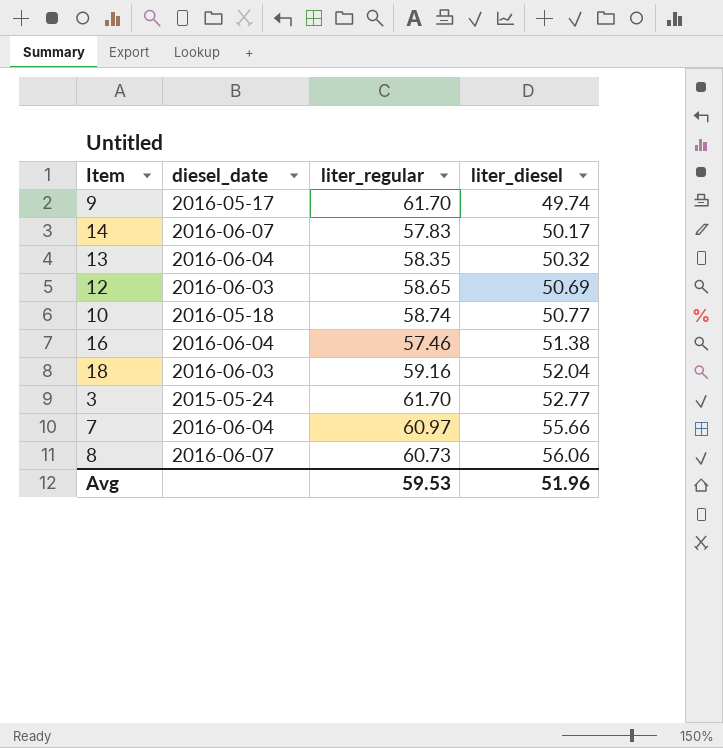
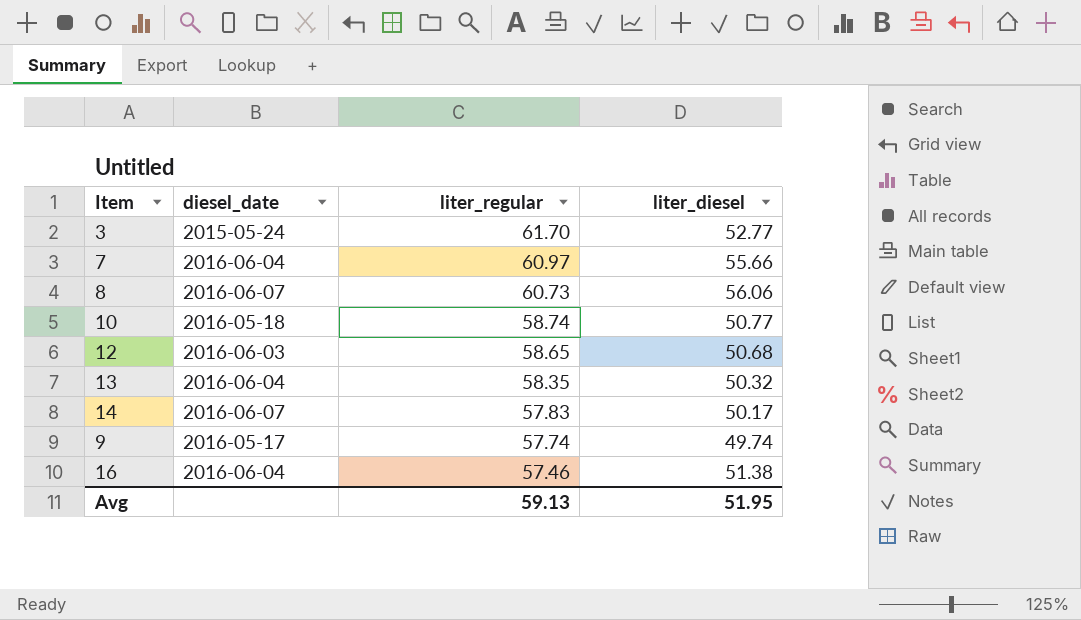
row order: liter_diesel ascending -> liter_regular descending
row 18: 2016-06-03 | 59.16 | 52.04 -> none
12 | liter_diesel: 50.69 -> 50.68
9 | liter_regular: 61.70 -> 57.74
Avg | liter_regular: 59.53 -> 59.13
Avg | liter_diesel: 51.96 -> 51.95

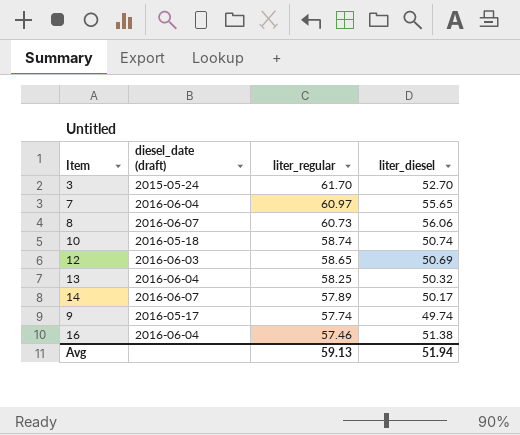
column name: diesel_date -> diesel_date (draft)
3 | liter_diesel: 52.77 -> 52.70
7 | liter_diesel: 55.66 -> 55.65
10 | liter_diesel: 50.77 -> 50.74
12 | liter_diesel: 50.68 -> 50.69
13 | liter_regular: 58.35 -> 58.25
14 | liter_regular: 57.83 -> 57.89
Avg | liter_diesel: 51.95 -> 51.94

